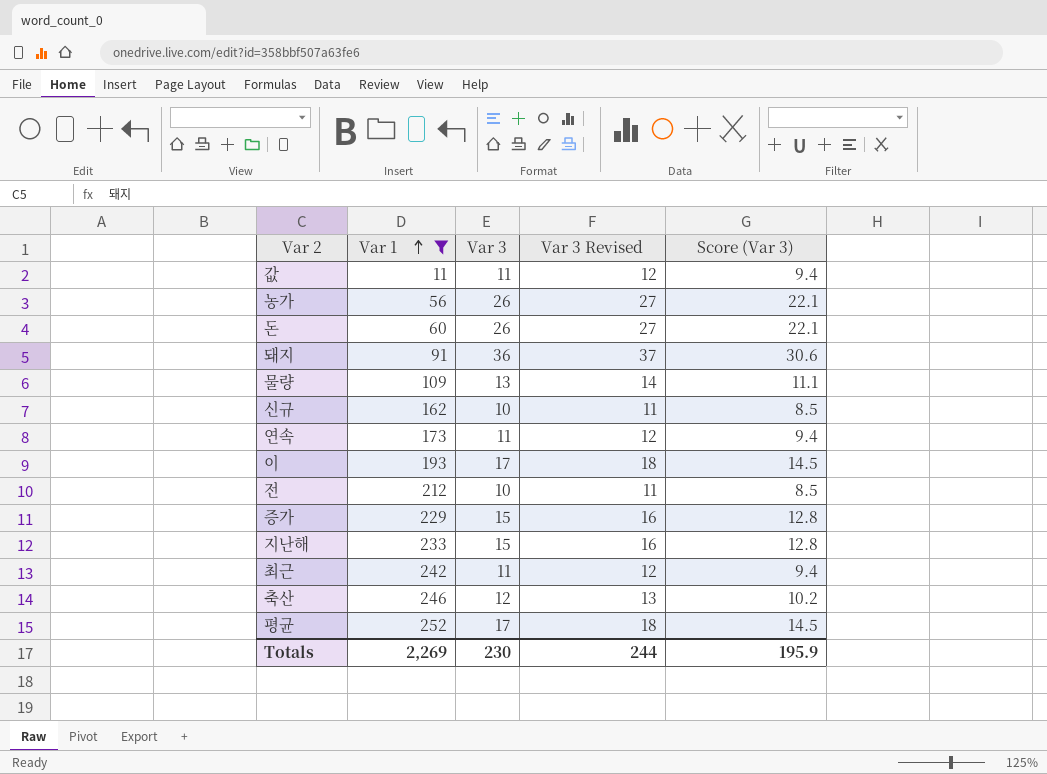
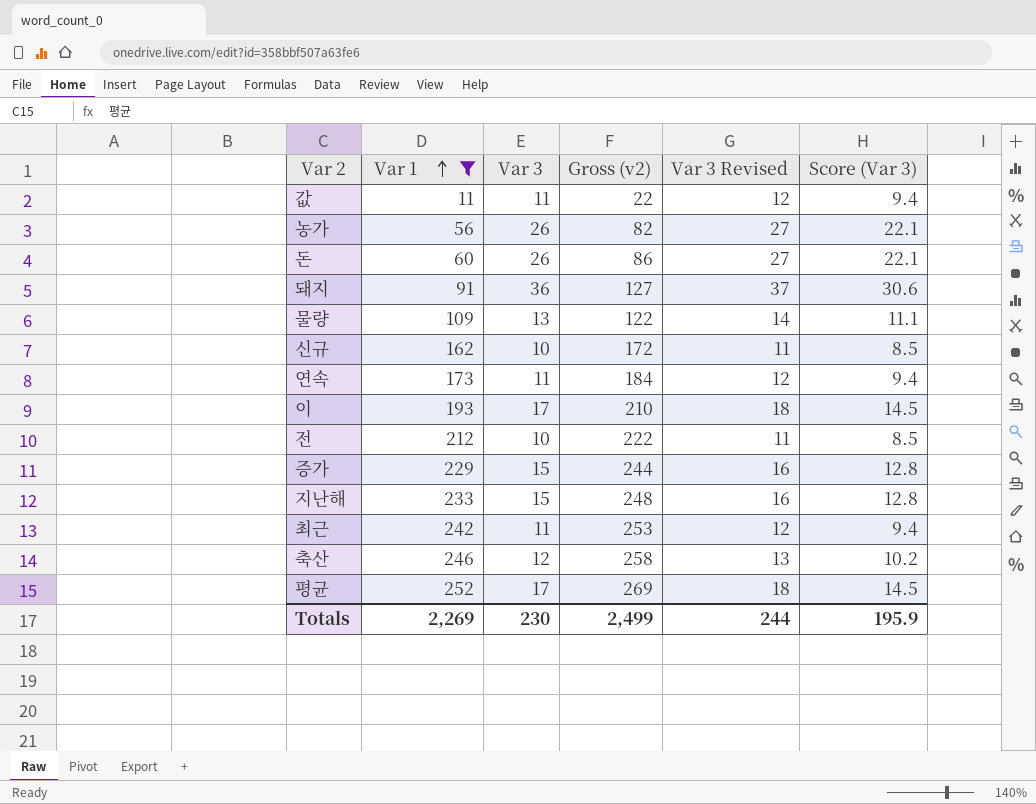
column Gross (v2) | formula: none -> [Var 1] + [Var 3]

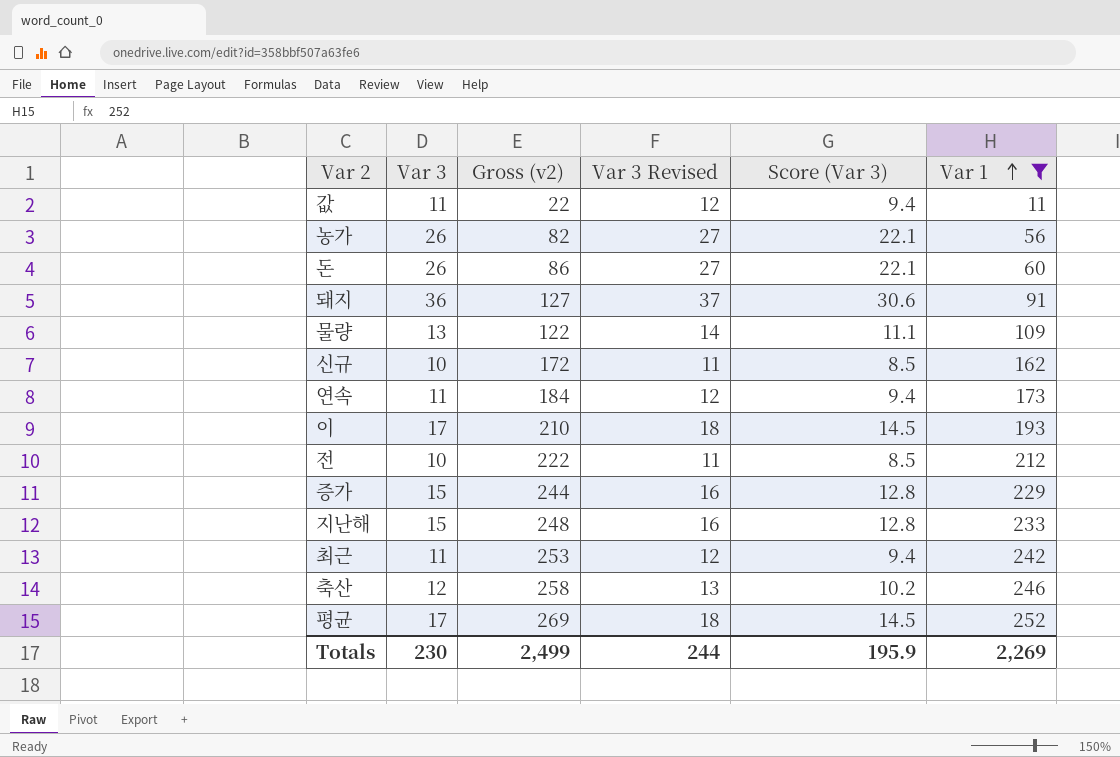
column Var 1 | position: 2 -> 6

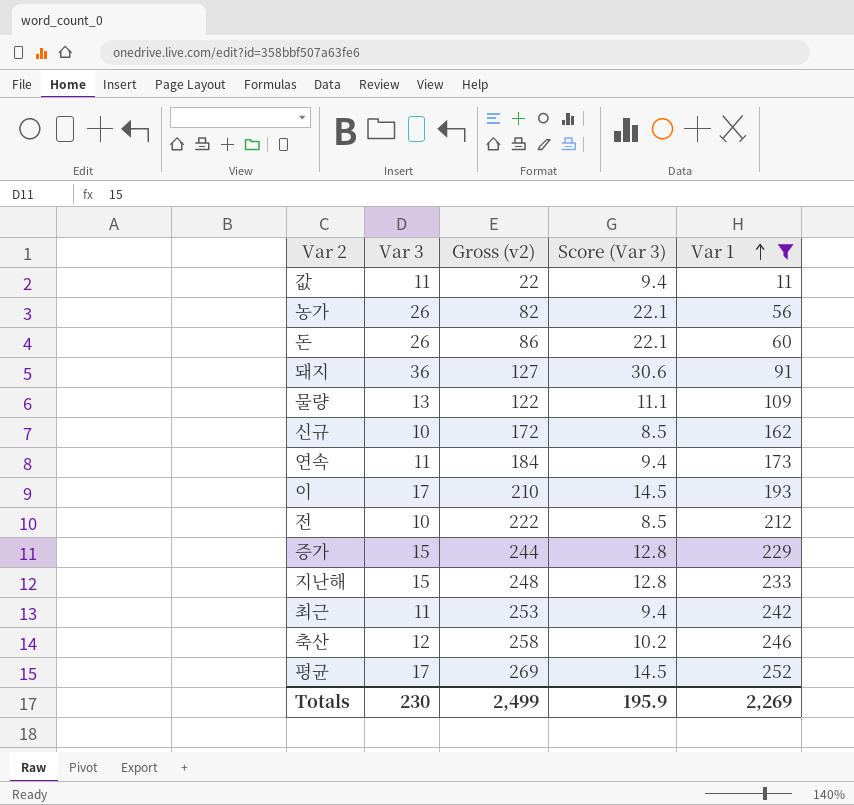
column Var 3 Revised | formula: [Var 3] + 1 -> none

